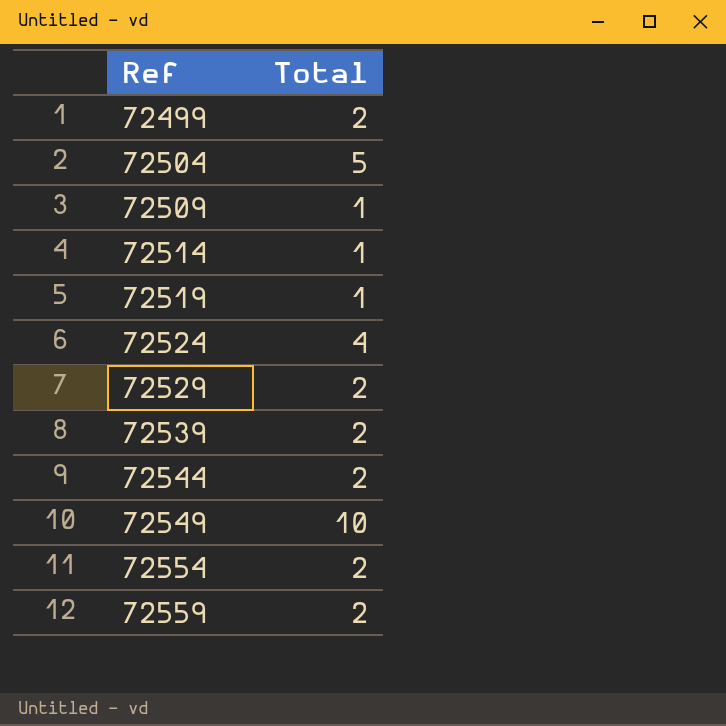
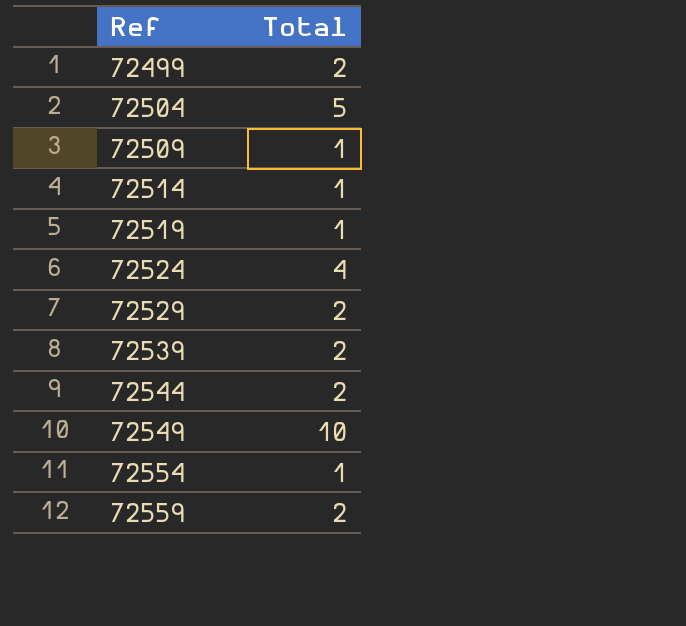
72554 | Total: 2 -> 1

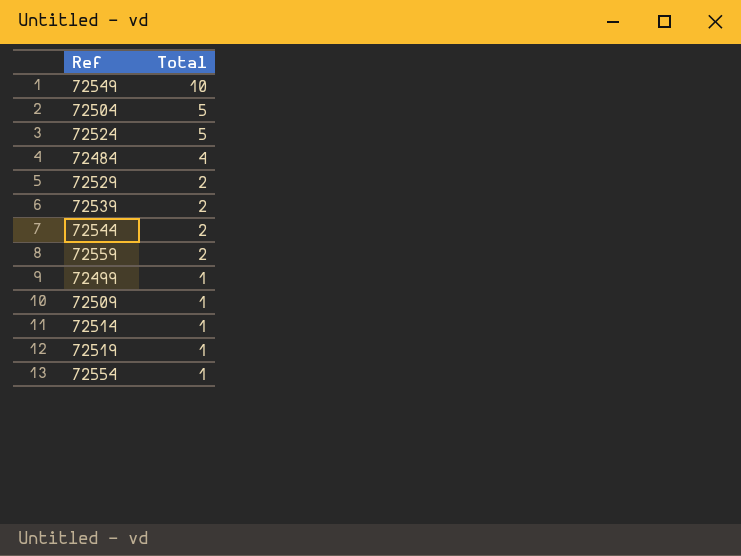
row order: Ref ascending -> Total descending
72524 | Total: 4 -> 5
row 72484: none -> 4
72499 | Total: 2 -> 1

